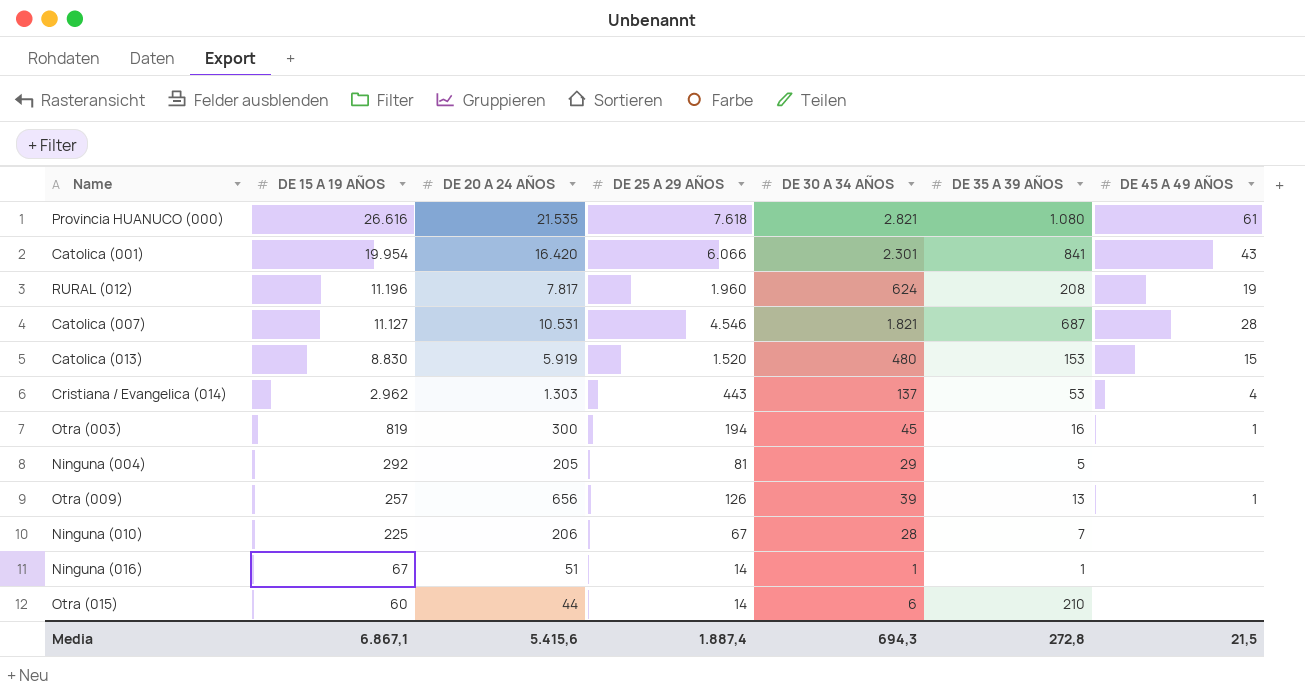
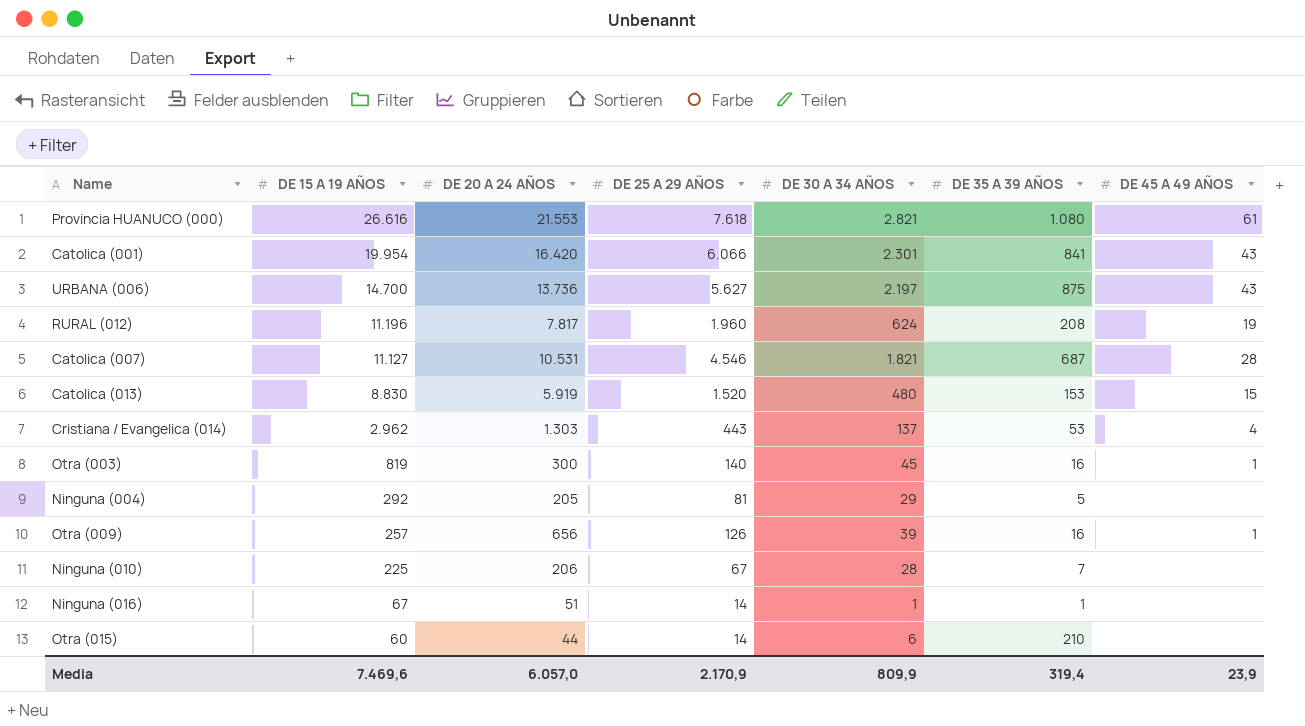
Provincia HUANUCO (000) | DE 20 A 24 AÑOS: 21.535 -> 21.553
row URBANA (006): none -> 14.700 | 13.736 | 5.627 | 2.197 | 875 | 43
Otra (003) | DE 25 A 29 AÑOS: 194 -> 140
Otra (009) | DE 35 A 39 AÑOS: 13 -> 16
Media | DE 15 A 19 AÑOS: 6.867,1 -> 7.469,6
Media | DE 20 A 24 AÑOS: 5.415,6 -> 6.057,0
Media | DE 25 A 29 AÑOS: 1.887,4 -> 2.170,9
Media | DE 30 A 34 AÑOS: 694,3 -> 809,9
Media | DE 35 A 39 AÑOS: 272,8 -> 319,4
Media | DE 45 A 49 AÑOS: 21,5 -> 23,9

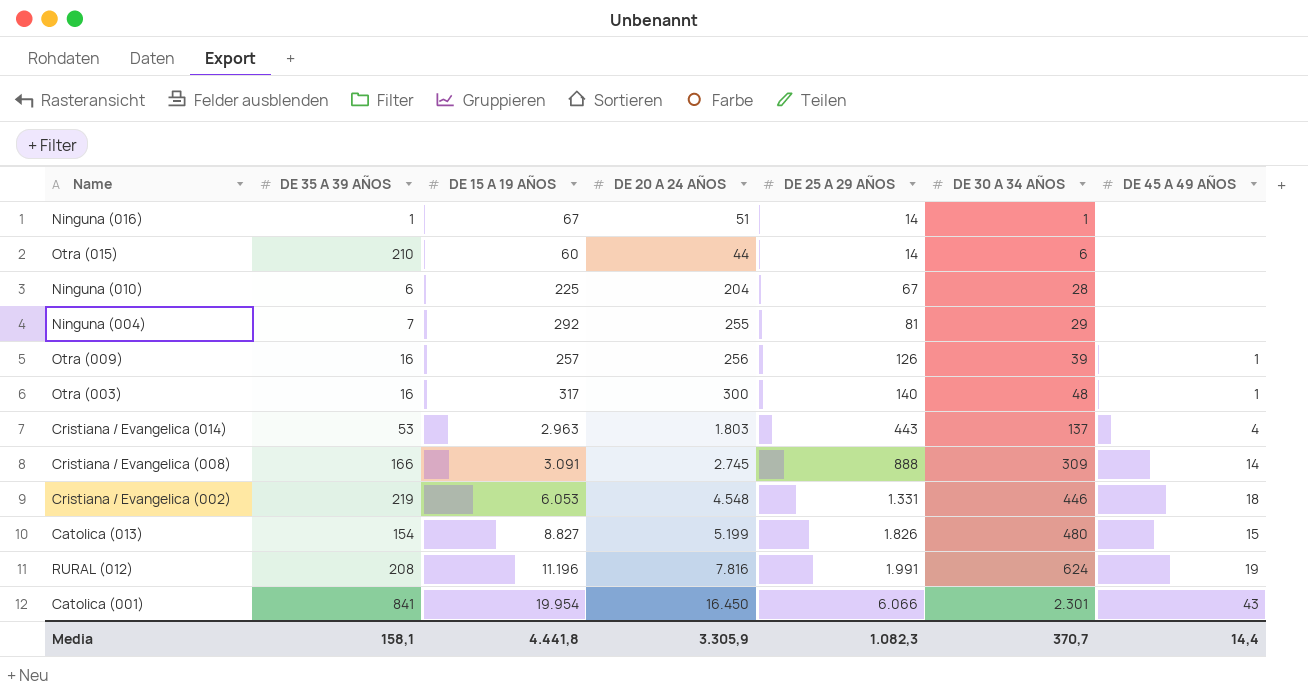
row order: DE 15 A 19 AÑOS descending -> DE 25 A 29 AÑOS ascending
column DE 35 A 39 AÑOS | position: 6 -> 2
row Provincia HUANUCO (000): 26.616 | 21.553 | 7.618 | 2.821 | 1.080 | 61 -> none
row URBANA (006): 14.700 | 13.736 | 5.627 | 2.197 | 875 | 43 -> none
row Catolica (007): 11.127 | 10.531 | 4.546 | 1.821 | 687 | 28 -> none
Ninguna (010) | DE 35 A 39 AÑOS: 7 -> 6
Ninguna (010) | DE 20 A 24 AÑOS: 206 -> 204
Ninguna (004) | DE 35 A 39 AÑOS: 5 -> 7
Ninguna (004) | DE 20 A 24 AÑOS: 205 -> 255
Otra (009) | DE 20 A 24 AÑOS: 656 -> 256
Otra (003) | DE 15 A 19 AÑOS: 819 -> 317
Otra (003) | DE 30 A 34 AÑOS: 45 -> 48
Cristiana / Evangelica (014) | DE 15 A 19 AÑOS: 2.962 -> 2.963
Cristiana / Evangelica (014) | DE 20 A 24 AÑOS: 1.303 -> 1.803
row Cristiana / Evangelica (008): none -> 166 | 3.091 | 2.745 | 888 | 309 | 14
row Cristiana / Evangelica (002): none -> 219 | 6.053 | 4.548 | 1.331 | 446 | 18
Catolica (013) | DE 35 A 39 AÑOS: 153 -> 154
Catolica (013) | DE 15 A 19 AÑOS: 8.830 -> 8.827
Catolica (013) | DE 20 A 24 AÑOS: 5.919 -> 5.199
Catolica (013) | DE 25 A 29 AÑOS: 1.520 -> 1.826
RURAL (012) | DE 20 A 24 AÑOS: 7.817 -> 7.816
RURAL (012) | DE 25 A 29 AÑOS: 1.960 -> 1.991
Catolica (001) | DE 20 A 24 AÑOS: 16.420 -> 16.450
Media | DE 35 A 39 AÑOS: 319,4 -> 158,1
Media | DE 15 A 19 AÑOS: 7.469,6 -> 4.441,8
Media | DE 20 A 24 AÑOS: 6.057,0 -> 3.305,9
Media | DE 25 A 29 AÑOS: 2.170,9 -> 1.082,3
Media | DE 30 A 34 AÑOS: 809,9 -> 370,7
Media | DE 45 A 49 AÑOS: 23,9 -> 14,4

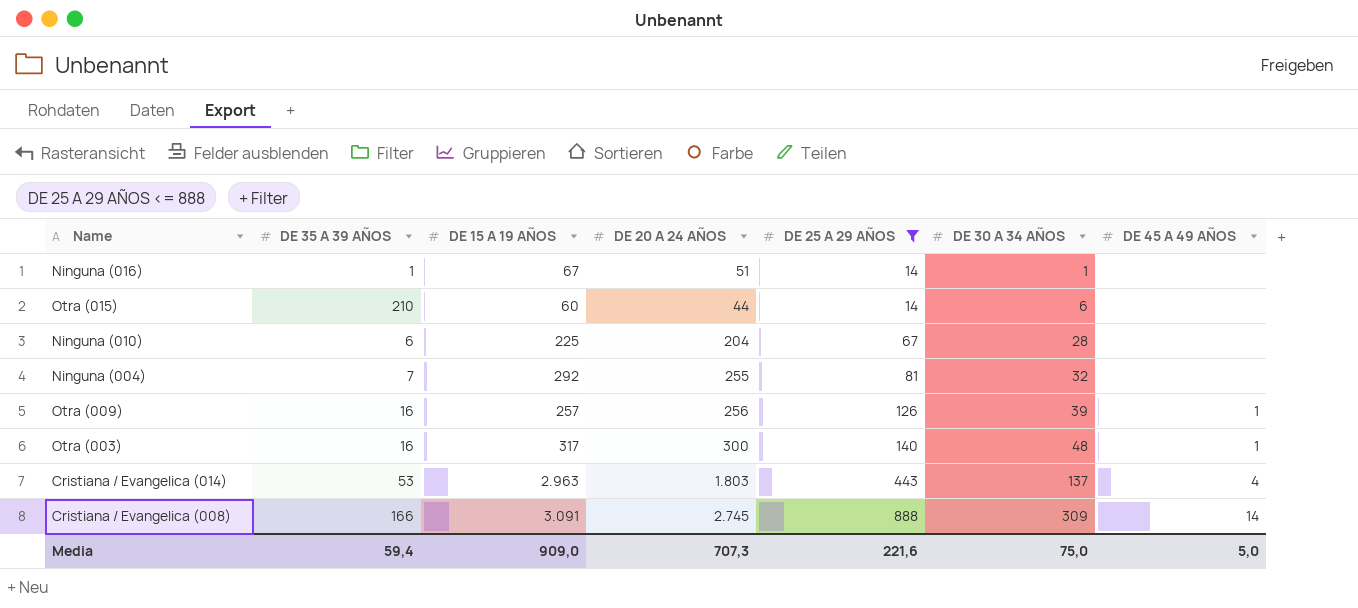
filter: none -> DE 25 A 29 AÑOS <= 888
Ninguna (004) | DE 30 A 34 AÑOS: 29 -> 32
Media | DE 35 A 39 AÑOS: 158,1 -> 59,4
Media | DE 15 A 19 AÑOS: 4.441,8 -> 909,0
Media | DE 20 A 24 AÑOS: 3.305,9 -> 707,3
Media | DE 25 A 29 AÑOS: 1.082,3 -> 221,6
Media | DE 30 A 34 AÑOS: 370,7 -> 75,0
Media | DE 45 A 49 AÑOS: 14,4 -> 5,0

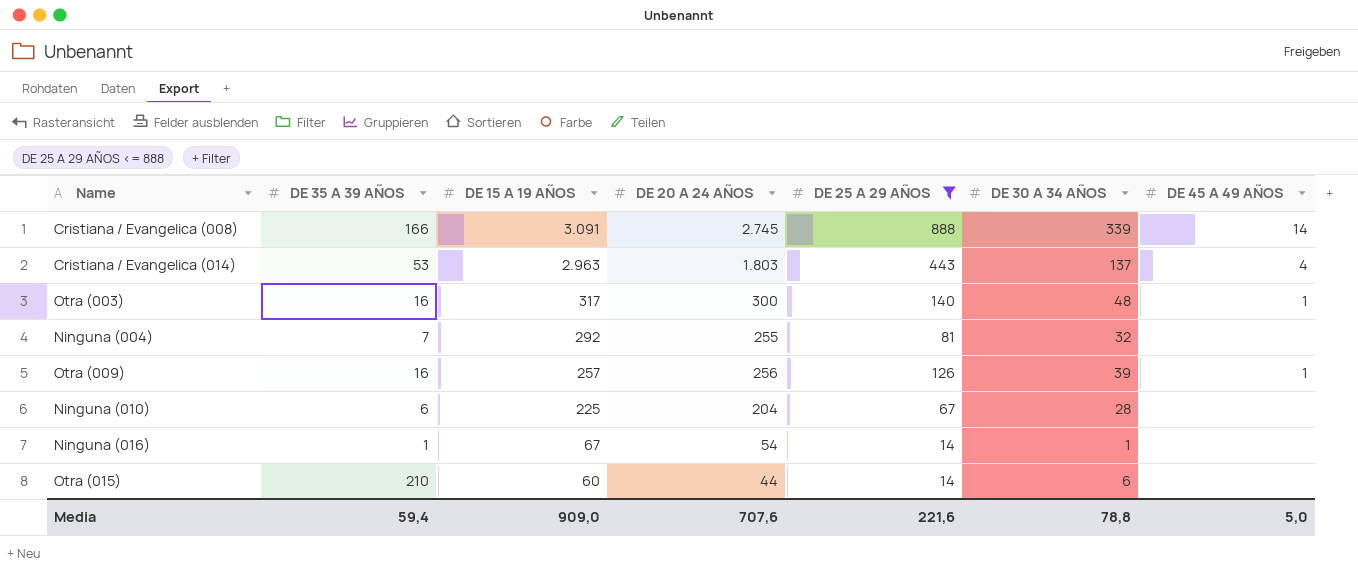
row order: DE 25 A 29 AÑOS ascending -> DE 15 A 19 AÑOS descending
Cristiana / Evangelica (008) | DE 30 A 34 AÑOS: 309 -> 339
Ninguna (016) | DE 20 A 24 AÑOS: 51 -> 54
Media | DE 20 A 24 AÑOS: 707,3 -> 707,6
Media | DE 30 A 34 AÑOS: 75,0 -> 78,8

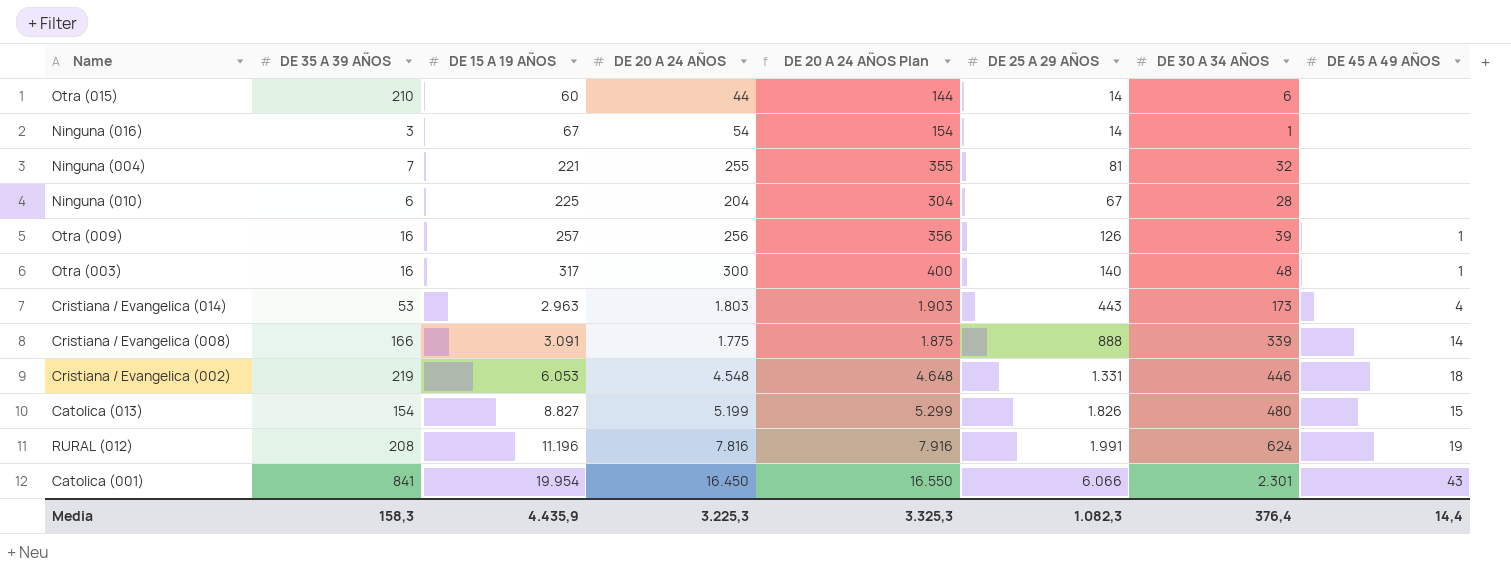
filter: DE 25 A 29 AÑOS <= 888 -> none
row order: DE 15 A 19 AÑOS descending -> DE 15 A 19 AÑOS ascending
column DE 20 A 24 AÑOS Plan | formula: none -> [DE 20 A 24 AÑOS] + 100
Ninguna (016) | DE 35 A 39 AÑOS: 1 -> 3
Ninguna (004) | DE 15 A 19 AÑOS: 292 -> 221
Cristiana / Evangelica (014) | DE 30 A 34 AÑOS: 137 -> 173
Cristiana / Evangelica (008) | DE 20 A 24 AÑOS: 2.745 -> 1.775
Media | DE 35 A 39 AÑOS: 59,4 -> 158,3
Media | DE 15 A 19 AÑOS: 909,0 -> 4.435,9
Media | DE 20 A 24 AÑOS: 707,6 -> 3.225,3
Media | DE 25 A 29 AÑOS: 221,6 -> 1.082,3
Media | DE 30 A 34 AÑOS: 78,8 -> 376,4
Media | DE 45 A 49 AÑOS: 5,0 -> 14,4

